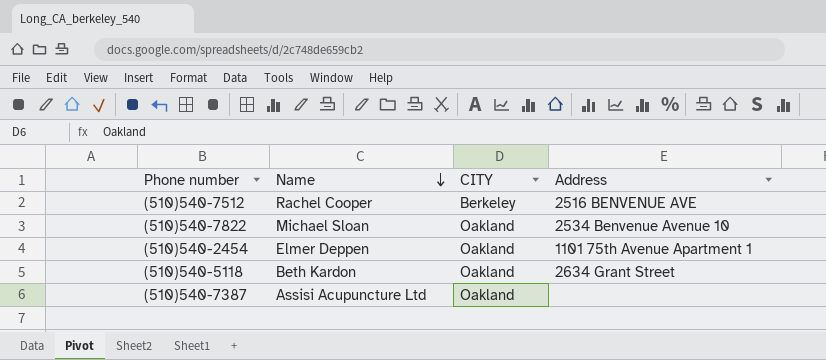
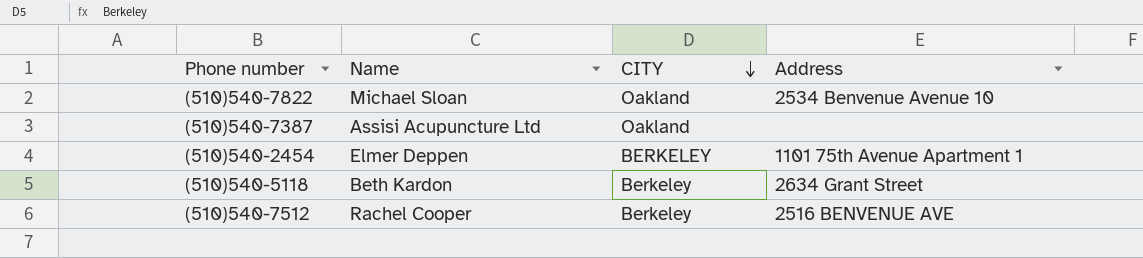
row order: Name descending -> CITY descending
(510)540-2454 | CITY: Oakland -> BERKELEY
(510)540-5118 | CITY: Oakland -> Berkeley

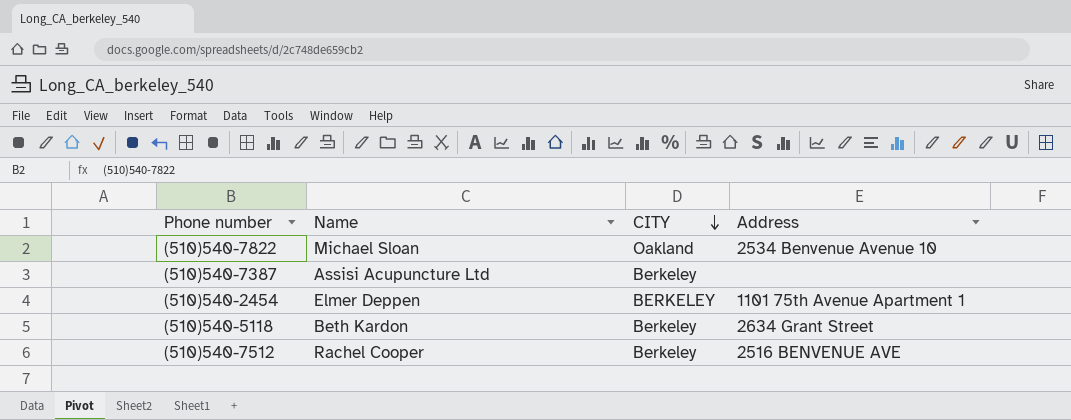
(510)540-7387 | CITY: Oakland -> Berkeley

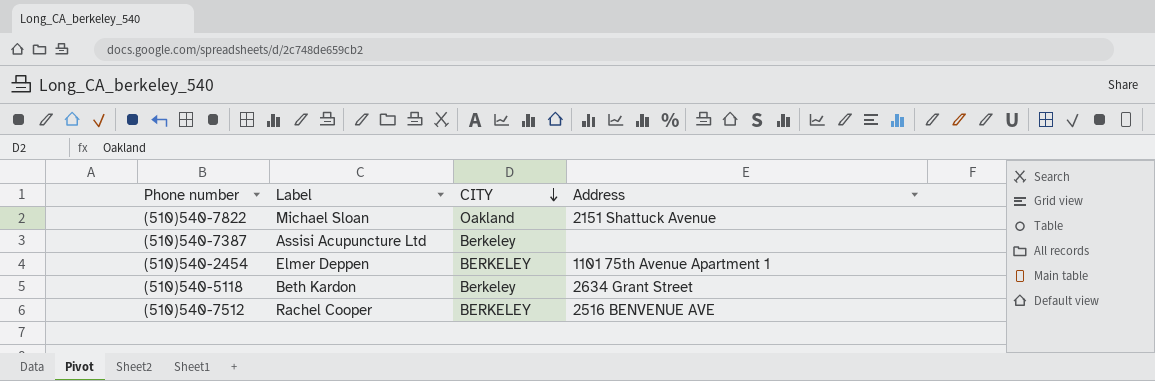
column name: Name -> Label
(510)540-7822 | Address: 2534 Benvenue Avenue 10 -> 2151 Shattuck Avenue
(510)540-7512 | CITY: Berkeley -> BERKELEY

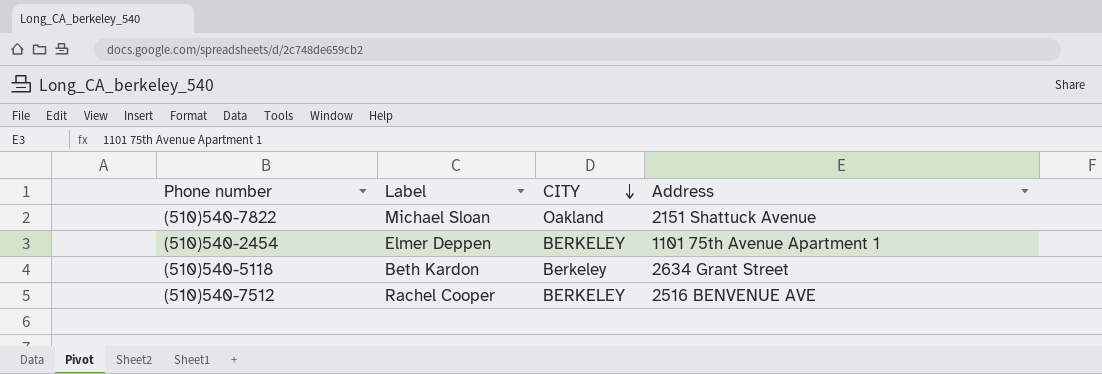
row (510)540-7387: Assisi Acupuncture Ltd | Berkeley | none -> none

